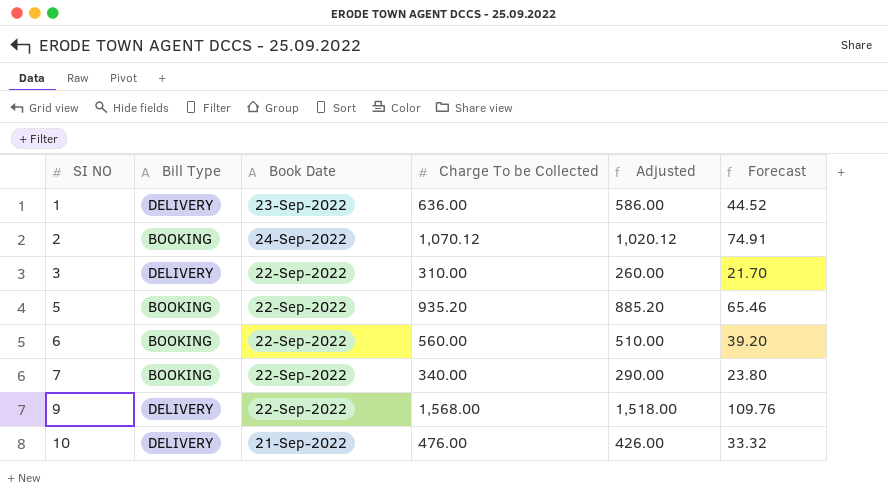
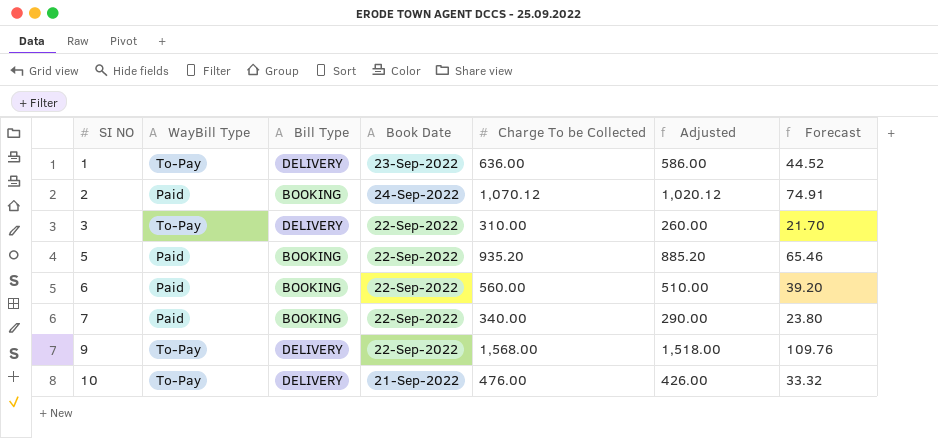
column WayBill Type | position: none -> 2

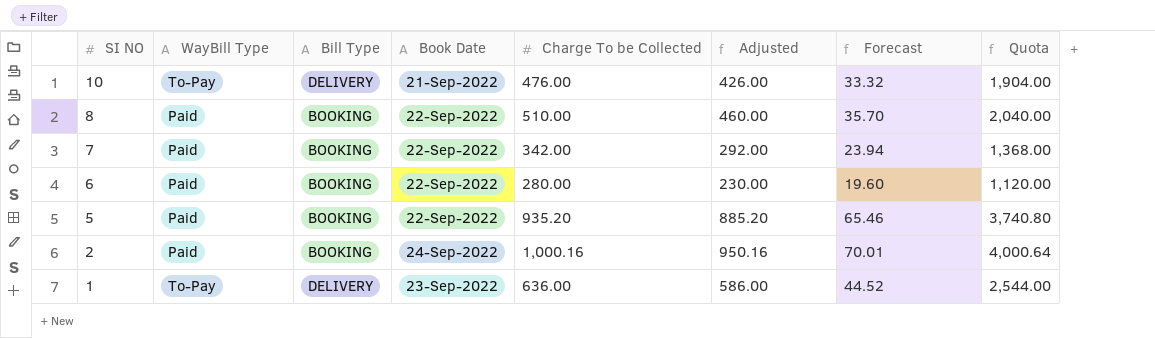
row order: SI NO ascending -> SI NO descending
column Quota | formula: none -> [Charge To be Collected] * 4
row 3: To-Pay | DELIVERY | 22-Sep-2022 | 310.00 | 260.00 | 21.70 -> none
row 9: To-Pay | DELIVERY | 22-Sep-2022 | 1,568.00 | 1,518.00 | 109.76 -> none
row 8: none -> Paid | BOOKING | 22-Sep-2022 | 510.00 | 460.00 | 35.70 | 2,040.00
7 | Charge To be Collected: 340.00 -> 342.00
7 | Adjusted: 290.00 -> 292.00
7 | Forecast: 23.80 -> 23.94
6 | Charge To be Collected: 560.00 -> 280.00
6 | Adjusted: 510.00 -> 230.00
6 | Forecast: 39.20 -> 19.60
2 | Charge To be Collected: 1,070.12 -> 1,000.16
2 | Adjusted: 1,020.12 -> 950.16
2 | Forecast: 74.91 -> 70.01

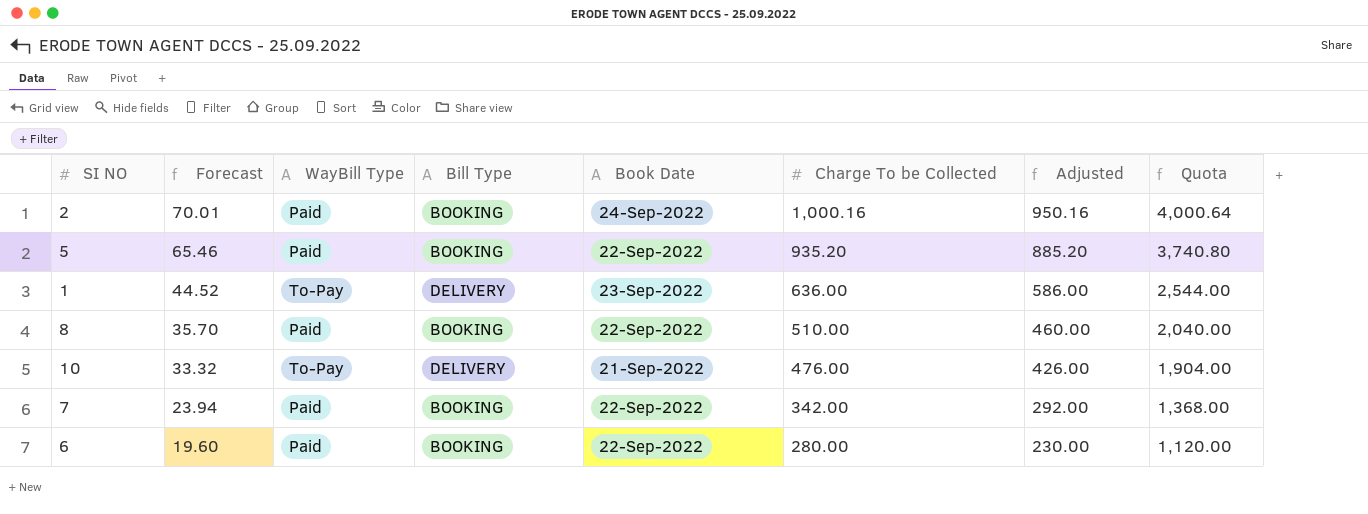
row order: SI NO descending -> Forecast descending
column Forecast | position: 7 -> 2

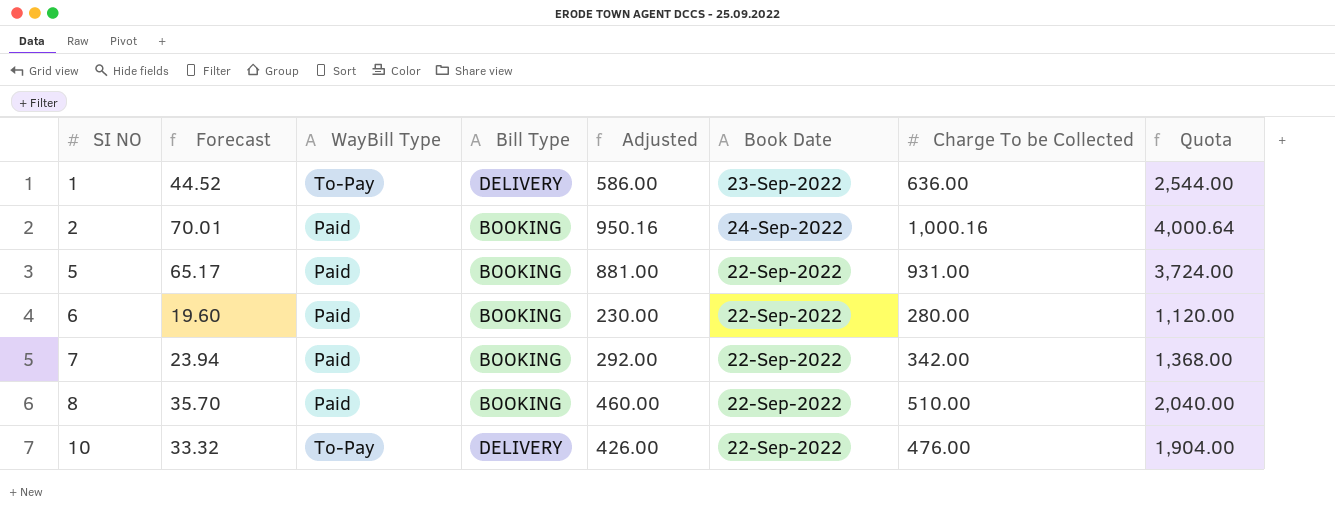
row order: Forecast descending -> SI NO ascending
column Adjusted | position: 7 -> 5
5 | Forecast: 65.46 -> 65.17
5 | Adjusted: 885.20 -> 881.00
5 | Charge To be Collected: 935.20 -> 931.00
5 | Quota: 3,740.80 -> 3,724.00
10 | Book Date: 21-Sep-2022 -> 22-Sep-2022

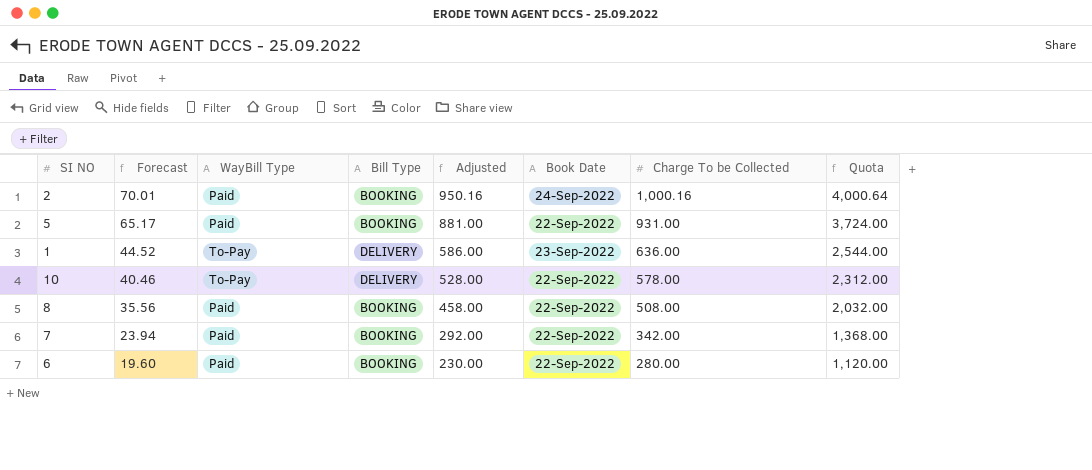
row order: SI NO ascending -> Forecast descending
10 | Forecast: 33.32 -> 40.46
10 | Adjusted: 426.00 -> 528.00
10 | Charge To be Collected: 476.00 -> 578.00
10 | Quota: 1,904.00 -> 2,312.00
8 | Forecast: 35.70 -> 35.56
8 | Adjusted: 460.00 -> 458.00
8 | Charge To be Collected: 510.00 -> 508.00
8 | Quota: 2,040.00 -> 2,032.00

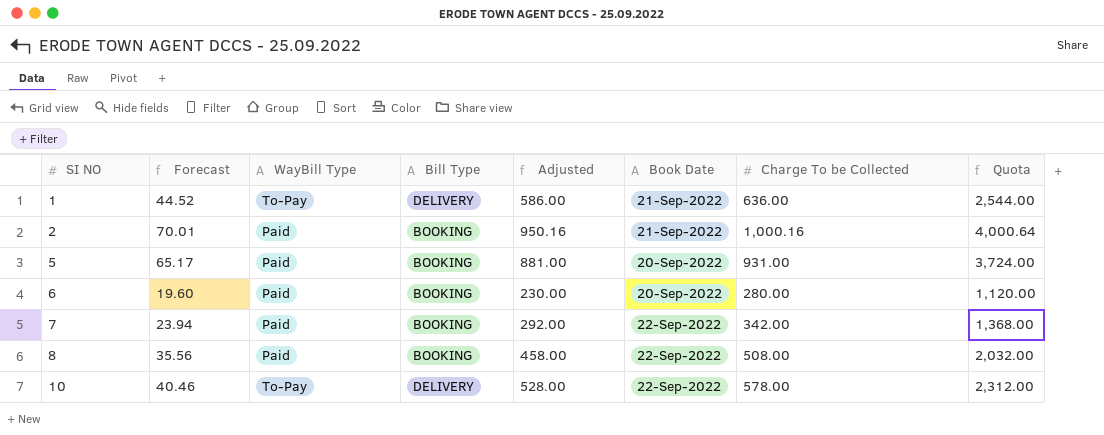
row order: Forecast descending -> SI NO ascending
1 | Book Date: 23-Sep-2022 -> 21-Sep-2022
2 | Book Date: 24-Sep-2022 -> 21-Sep-2022
5 | Book Date: 22-Sep-2022 -> 20-Sep-2022
6 | Book Date: 22-Sep-2022 -> 20-Sep-2022

